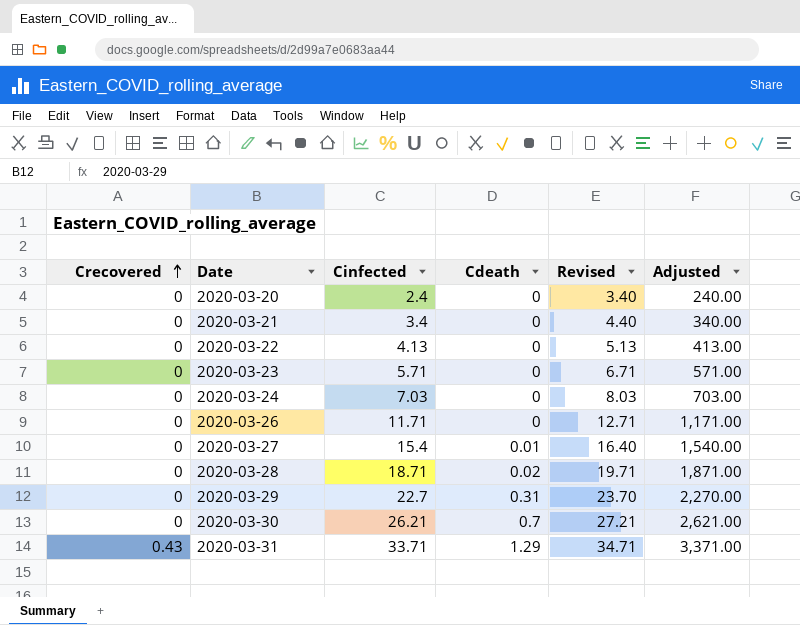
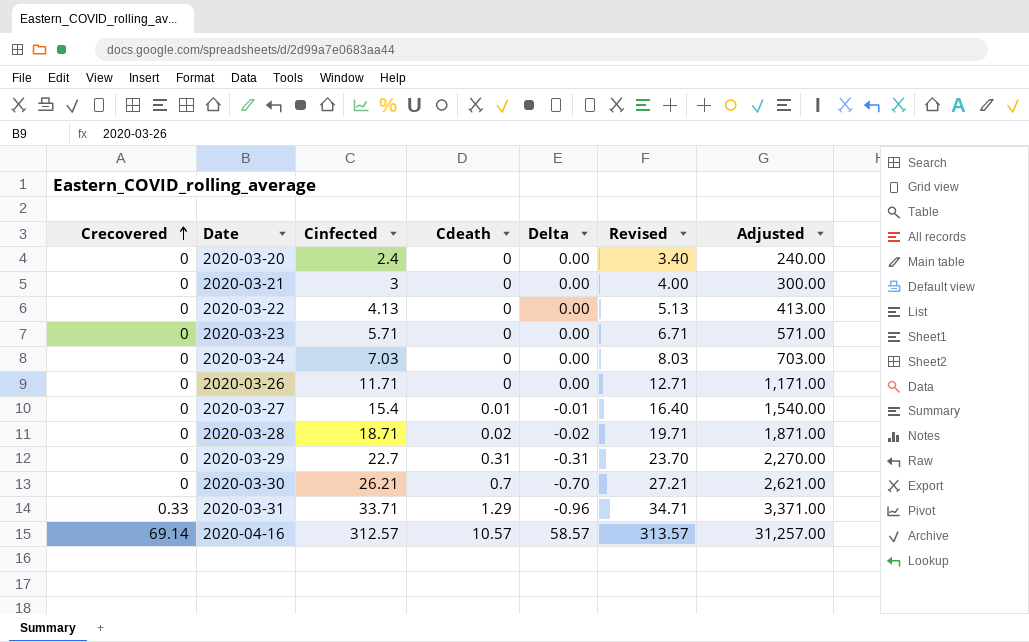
column Delta | formula: none -> [Crecovered] - [Cdeath]
2020-03-21 | Cinfected: 3.4 -> 3
2020-03-21 | Revised: 4.40 -> 4.00
2020-03-21 | Adjusted: 340.00 -> 300.00
2020-03-31 | Crecovered: 0.43 -> 0.33
row 2020-04-16: none -> 69.14 | 312.57 | 10.57 | 58.57 | 313.57 | 31,257.00

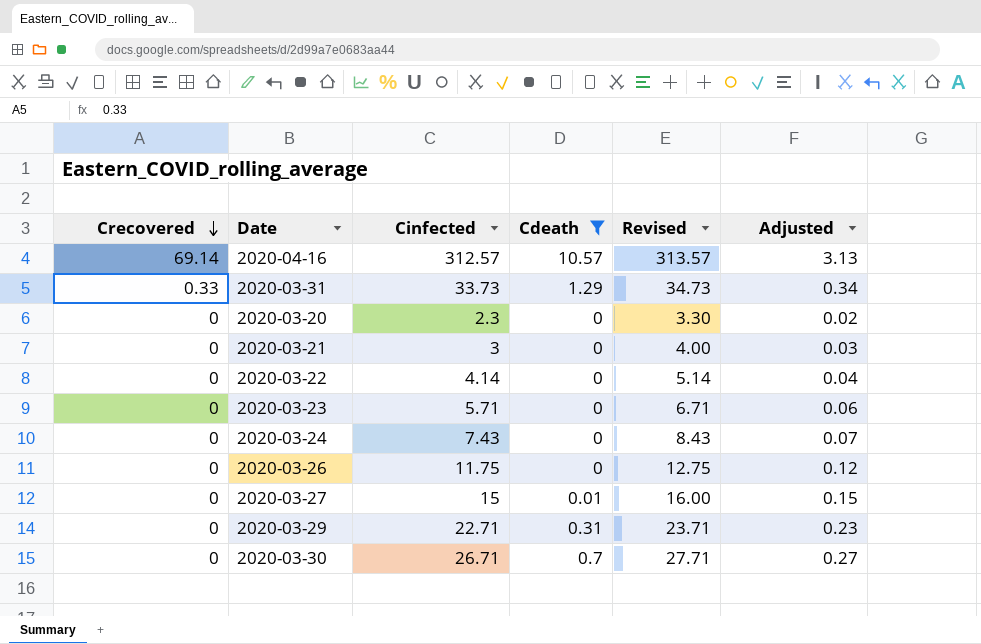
filter: none -> Cdeath != 0.02
row order: Crecovered ascending -> Crecovered descending
column Delta | formula: [Crecovered] - [Cdeath] -> none
column Adjusted | formula: [Cinfected] * 100 -> [Cinfected] * 0.01
2020-03-31 | Cinfected: 33.71 -> 33.73
2020-03-31 | Revised: 34.71 -> 34.73
2020-03-20 | Cinfected: 2.4 -> 2.3
2020-03-20 | Revised: 3.40 -> 3.30
2020-03-22 | Cinfected: 4.13 -> 4.14
2020-03-22 | Revised: 5.13 -> 5.14
2020-03-24 | Cinfected: 7.03 -> 7.43
2020-03-24 | Revised: 8.03 -> 8.43
2020-03-26 | Cinfected: 11.71 -> 11.75
2020-03-26 | Revised: 12.71 -> 12.75
2020-03-27 | Cinfected: 15.4 -> 15
2020-03-27 | Revised: 16.40 -> 16.00
2020-03-29 | Cinfected: 22.7 -> 22.71
2020-03-29 | Revised: 23.70 -> 23.71
2020-03-30 | Cinfected: 26.21 -> 26.71
2020-03-30 | Revised: 27.21 -> 27.71

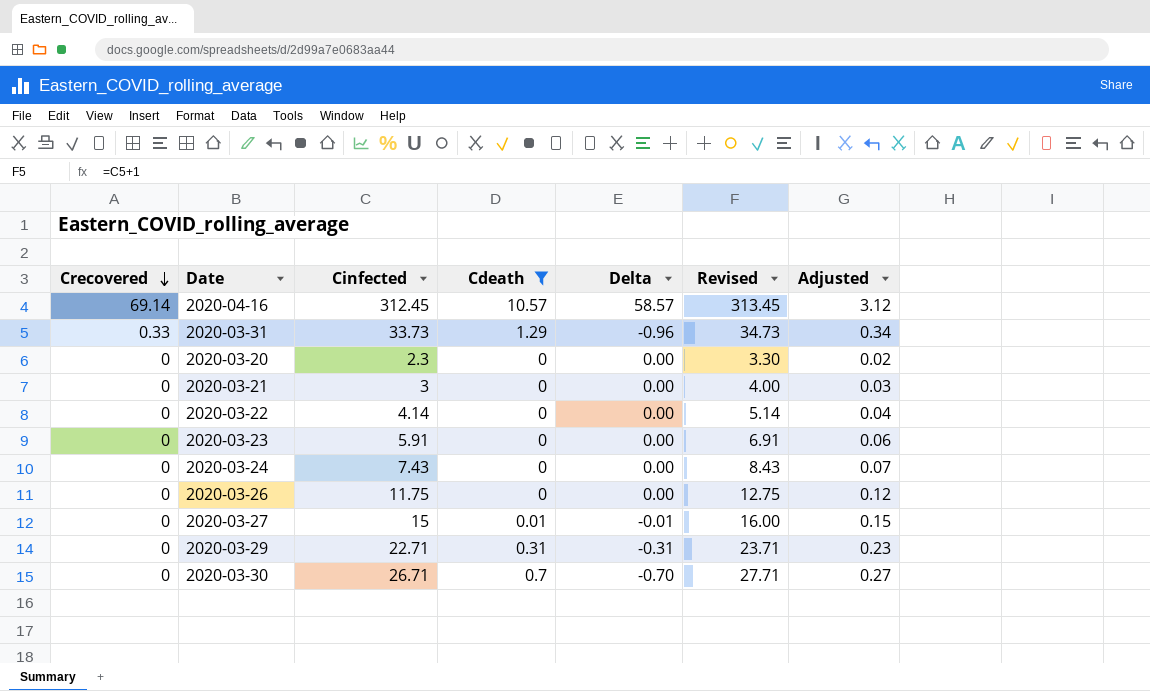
column Delta | formula: none -> [Crecovered] - [Cdeath]
2020-04-16 | Cinfected: 312.57 -> 312.45
2020-04-16 | Revised: 313.57 -> 313.45
2020-04-16 | Adjusted: 3.13 -> 3.12
2020-03-23 | Cinfected: 5.71 -> 5.91
2020-03-23 | Revised: 6.71 -> 6.91

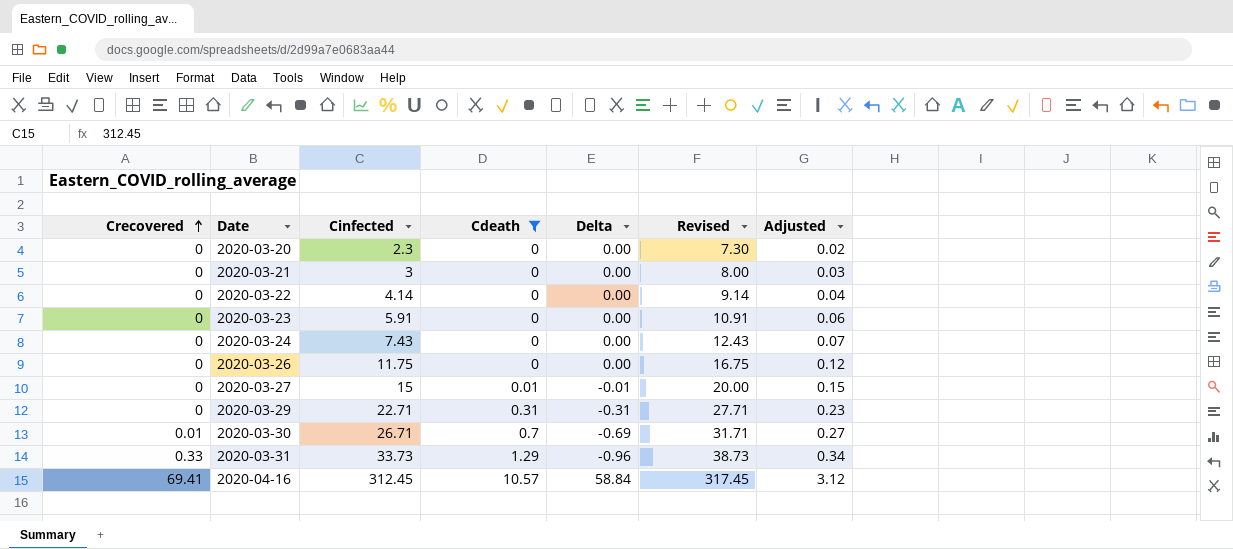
row order: Crecovered descending -> Crecovered ascending
column Revised | formula: [Cinfected] + 1 -> [Cinfected] + 5
2020-03-30 | Crecovered: 0 -> 0.01
2020-03-30 | Delta: -0.70 -> -0.69
2020-04-16 | Crecovered: 69.14 -> 69.41
2020-04-16 | Delta: 58.57 -> 58.84

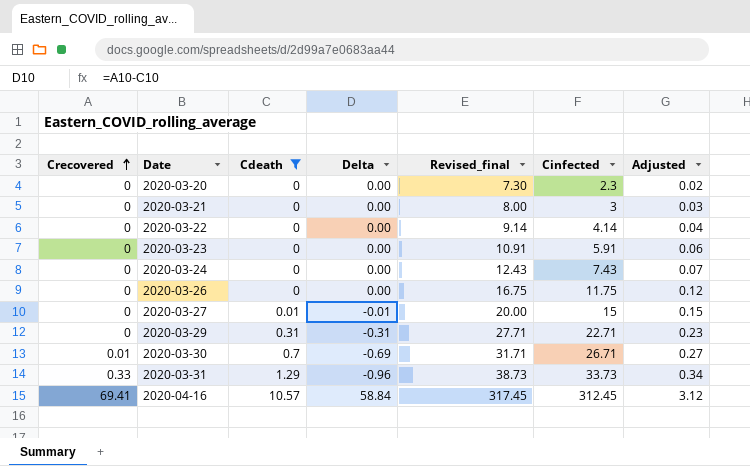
column name: Revised -> Revised_final
column Cinfected | position: 3 -> 6

